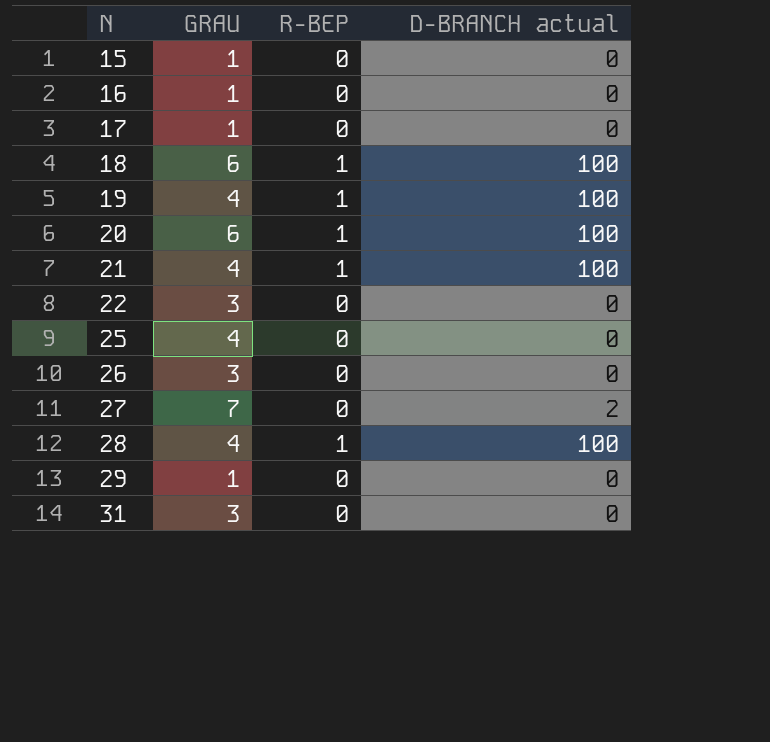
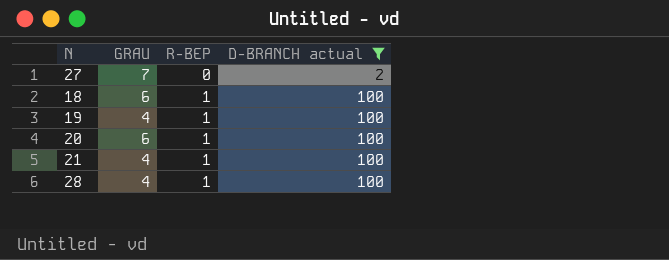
filter: none -> D-BRANCH actual != 0
row order: N ascending -> R-BEP ascending

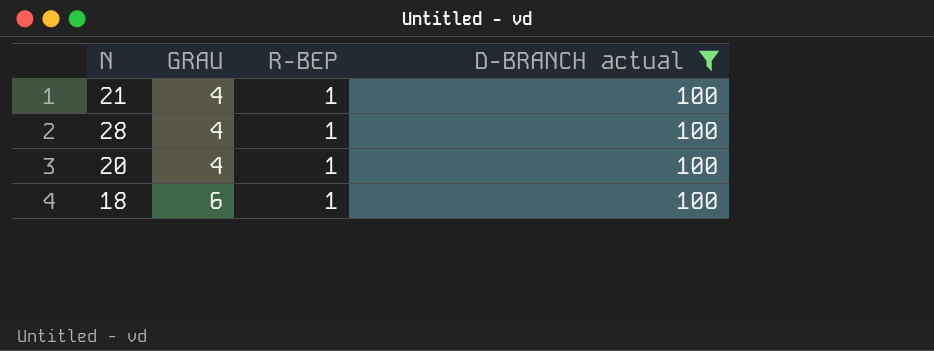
row order: R-BEP ascending -> GRAU ascending
row 27: 7 | 0 | 2 -> none
row 19: 4 | 1 | 100 -> none
20 | GRAU: 6 -> 4

